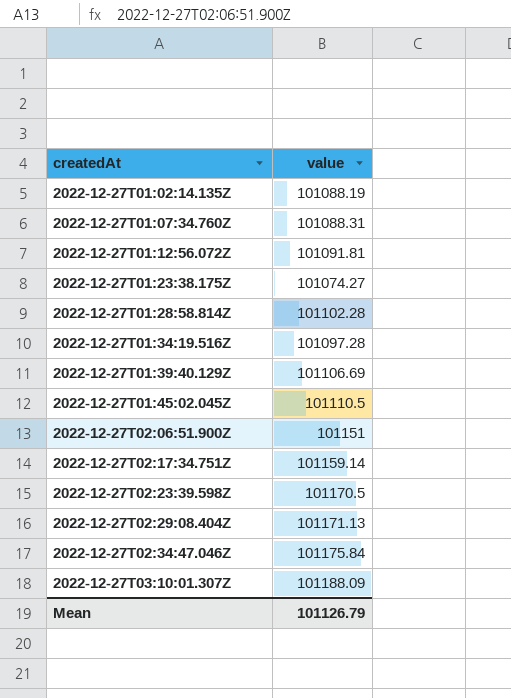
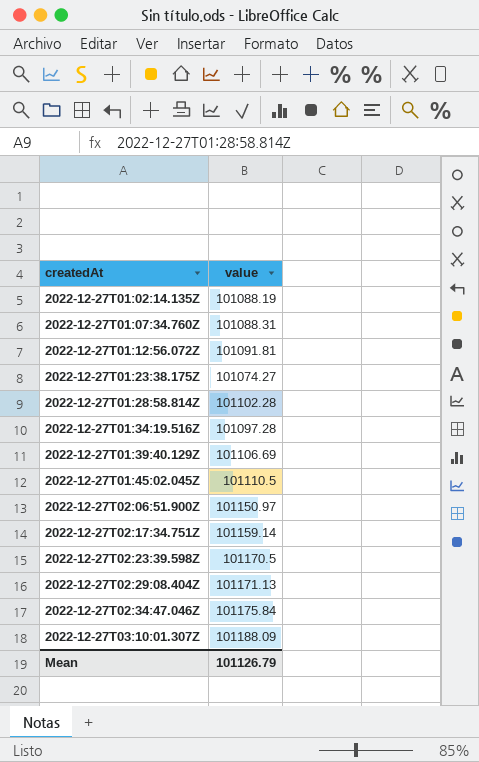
2022-12-27T02:06:51.900Z | value: 101151 -> 101150.97

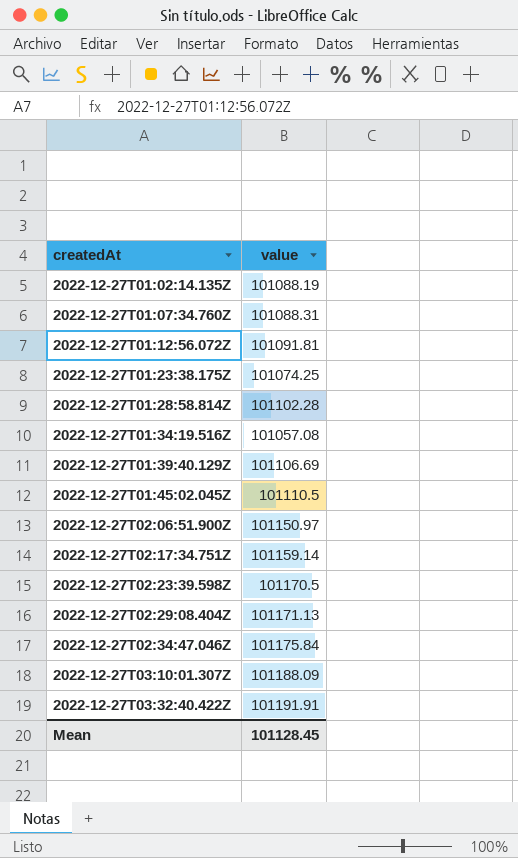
2022-12-27T01:23:38.175Z | value: 101074.27 -> 101074.25
2022-12-27T01:34:19.516Z | value: 101097.28 -> 101057.08
row 2022-12-27T03:32:40.422Z: none -> 101191.91
Mean | value: 101126.79 -> 101128.45

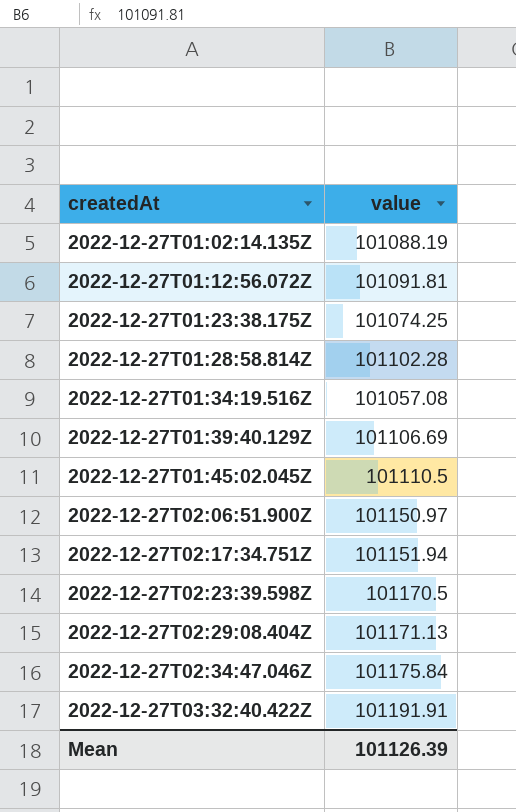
row 2022-12-27T01:07:34.760Z: 101088.31 -> none
row 2022-12-27T03:10:01.307Z: 101188.09 -> none
2022-12-27T02:17:34.751Z | value: 101159.14 -> 101151.94
Mean | value: 101128.45 -> 101126.39

